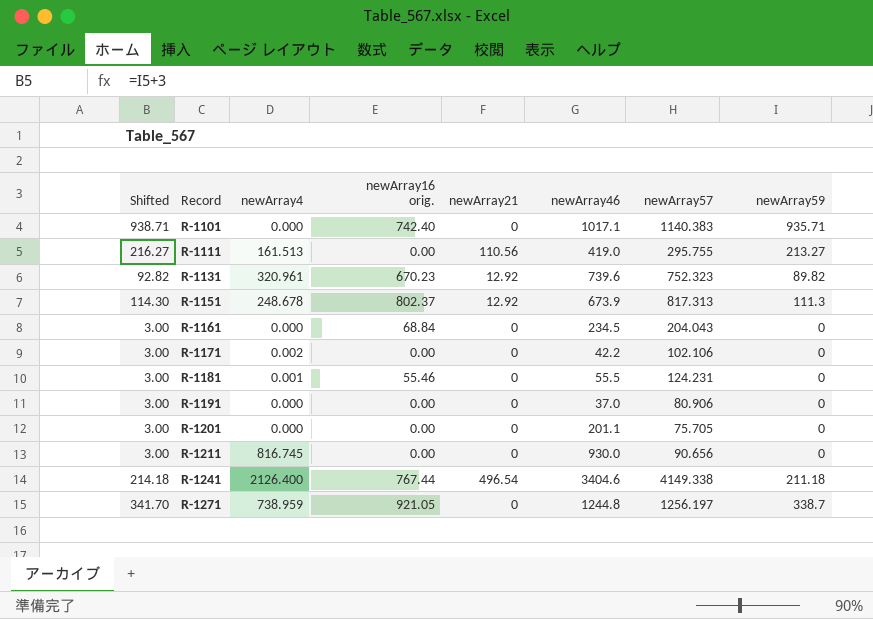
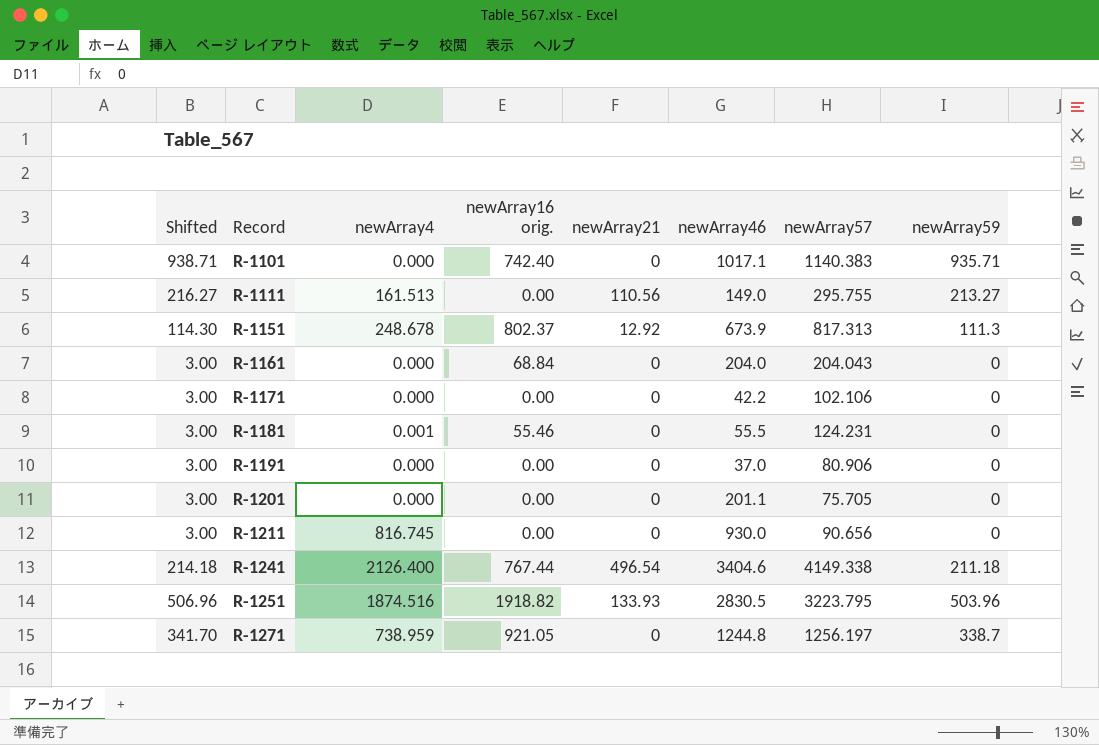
row R-1131: 92.82 | 320.961 | 670.23 | 12.92 | 739.6 | 752.323 | 89.82 -> none
R-1111 | newArray46: 419.0 -> 149.0
R-1161 | newArray46: 234.5 -> 204.0
R-1171 | newArray4: 0.002 -> 0.000
row R-1251: none -> 506.96 | 1874.516 | 1918.82 | 133.93 | 2830.5 | 3223.795 | 503.96

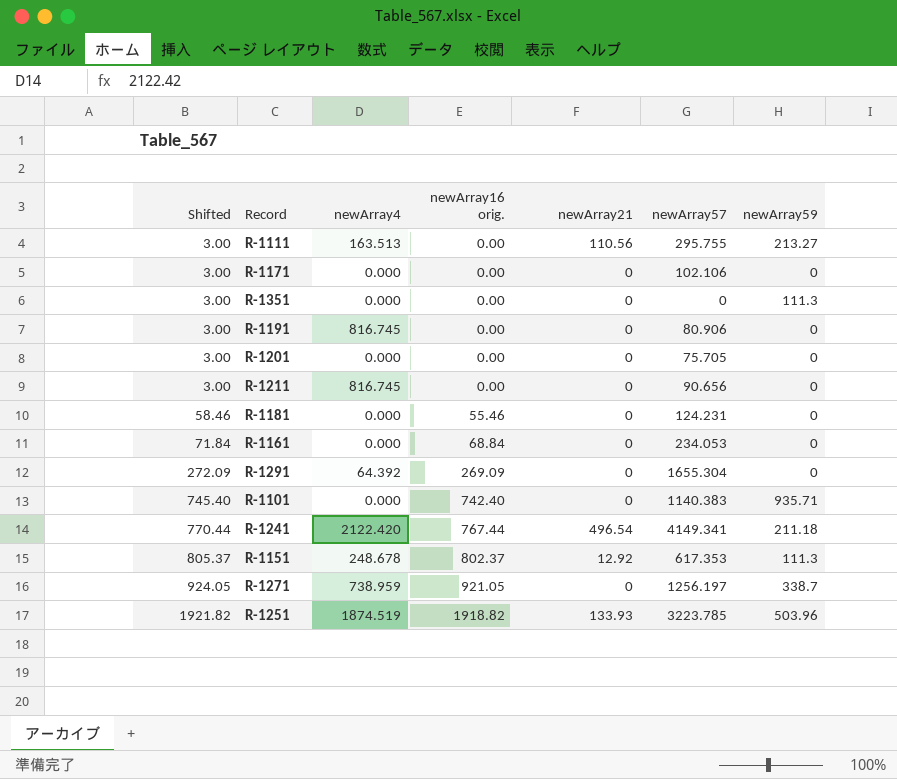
row order: Record ascending -> Shifted ascending
column newArray46 | position: 6 -> none
column Shifted | formula: [newArray59] + 3 -> [newArray16 orig.] + 3
R-1111 | newArray4: 161.513 -> 163.513
row R-1351: none -> 3.00 | 0.000 | 0.00 | 0 | 0 | 111.3
R-1191 | newArray4: 0.000 -> 816.745
R-1181 | newArray4: 0.001 -> 0.000
R-1161 | newArray57: 204.043 -> 234.053
row R-1291: none -> 272.09 | 64.392 | 269.09 | 0 | 1655.304 | 0
R-1241 | newArray4: 2126.400 -> 2122.420
R-1241 | newArray57: 4149.338 -> 4149.341
R-1151 | newArray57: 817.313 -> 617.353
R-1251 | newArray4: 1874.516 -> 1874.519
R-1251 | newArray57: 3223.795 -> 3223.785

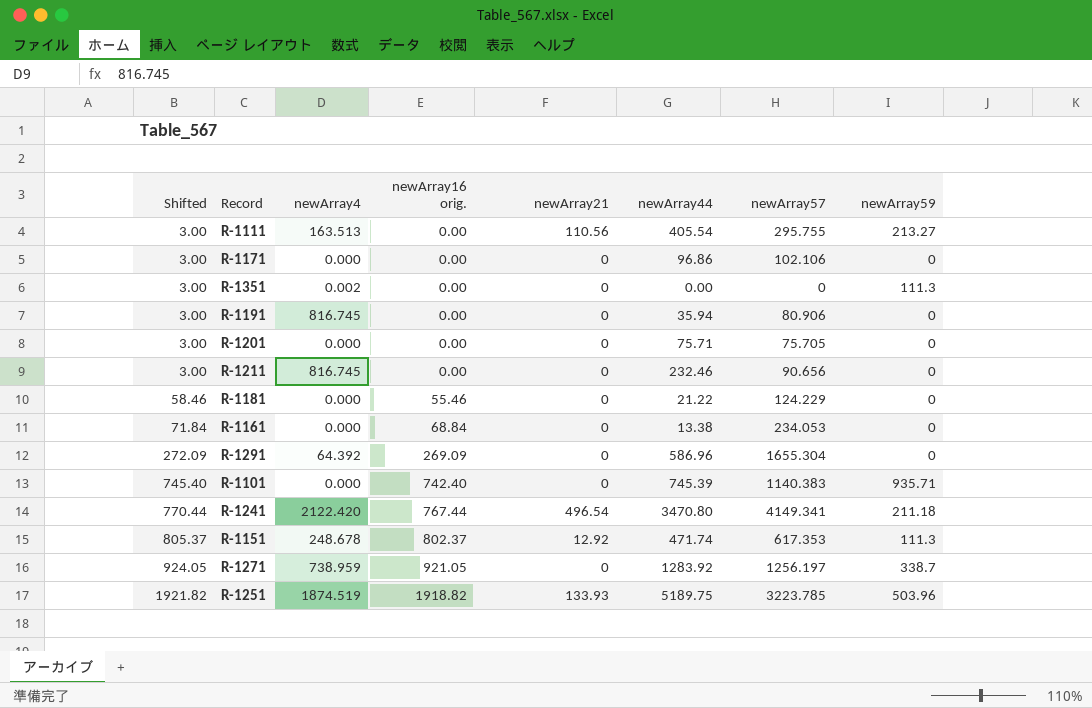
column newArray44 | position: none -> 6
R-1351 | newArray4: 0.000 -> 0.002
R-1181 | newArray57: 124.231 -> 124.229

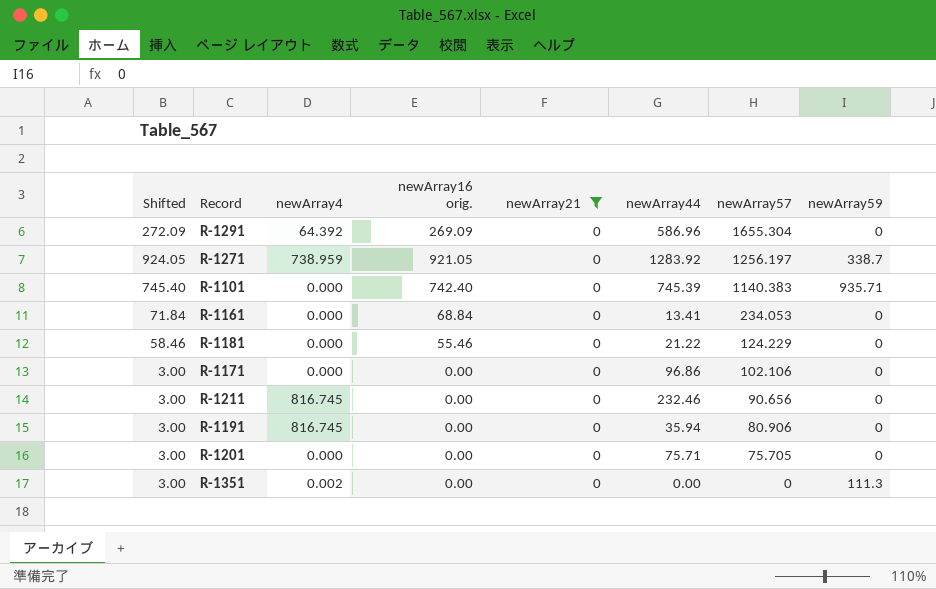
filter: none -> newArray21 = 0
row order: Shifted ascending -> newArray57 descending
R-1161 | newArray44: 13.38 -> 13.41

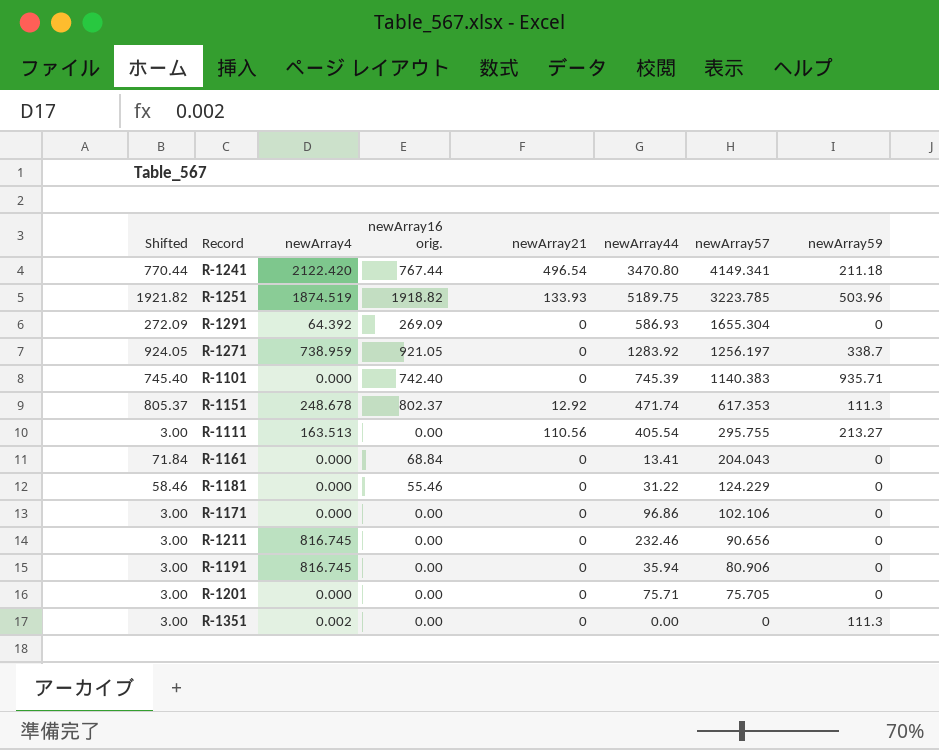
filter: newArray21 = 0 -> none
R-1291 | newArray44: 586.96 -> 586.93
R-1161 | newArray57: 234.053 -> 204.043
R-1181 | newArray44: 21.22 -> 31.22

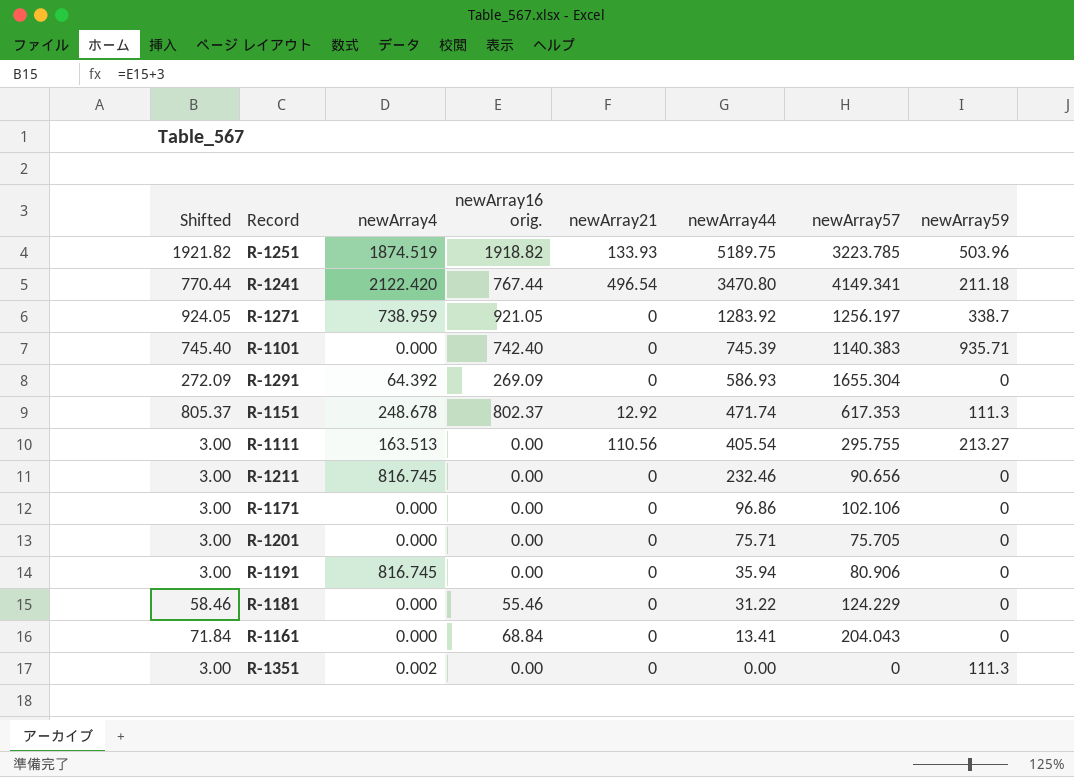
row order: newArray57 descending -> newArray44 descending

